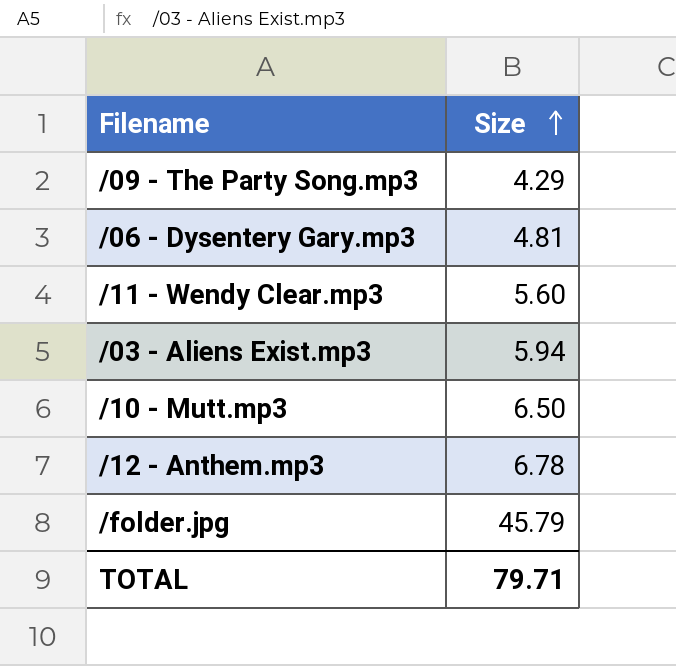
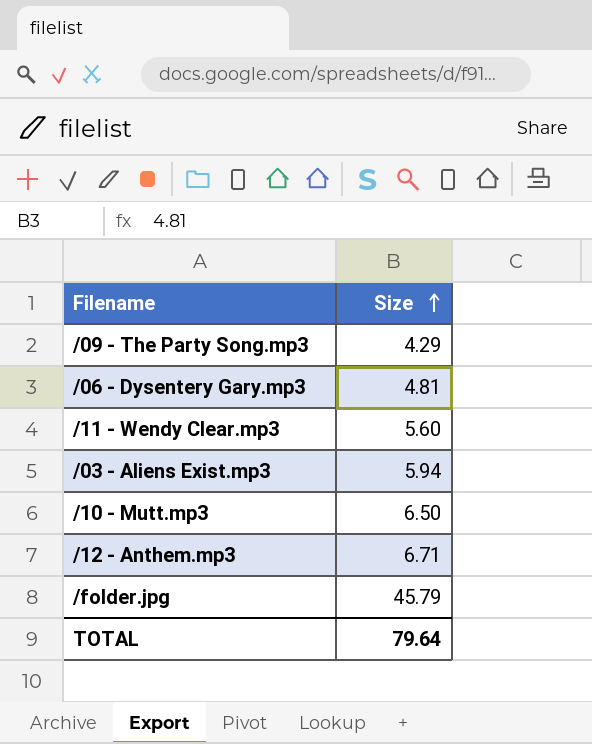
/12 - Anthem.mp3 | Size: 6.78 -> 6.71
TOTAL | Size: 79.71 -> 79.64

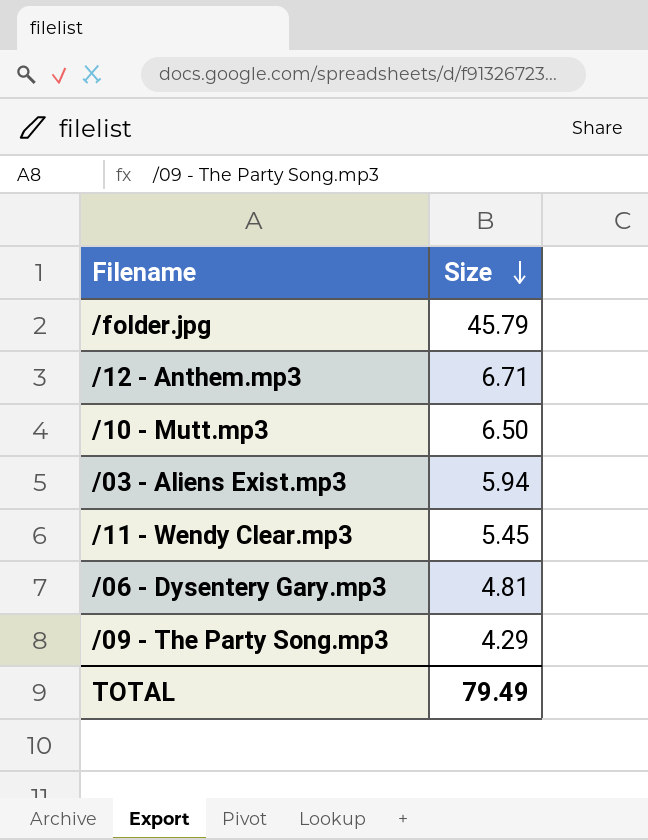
row order: Size ascending -> Size descending
/11 - Wendy Clear.mp3 | Size: 5.60 -> 5.45
TOTAL | Size: 79.64 -> 79.49

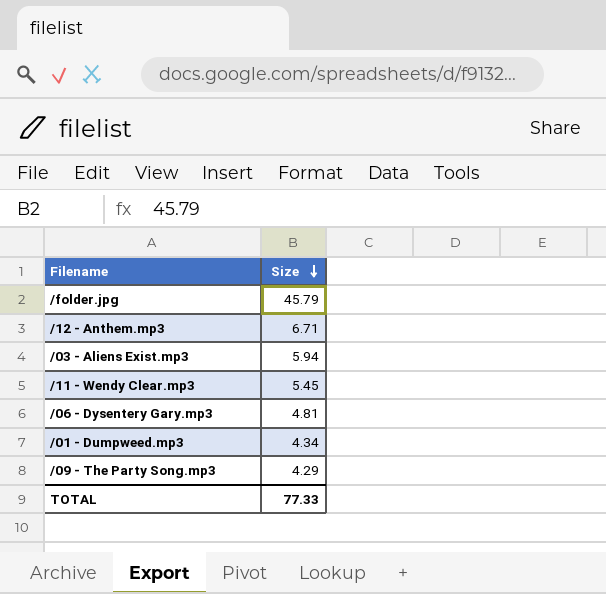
row /10 - Mutt.mp3: 6.50 -> none
row /01 - Dumpweed.mp3: none -> 4.34
TOTAL | Size: 79.49 -> 77.33

